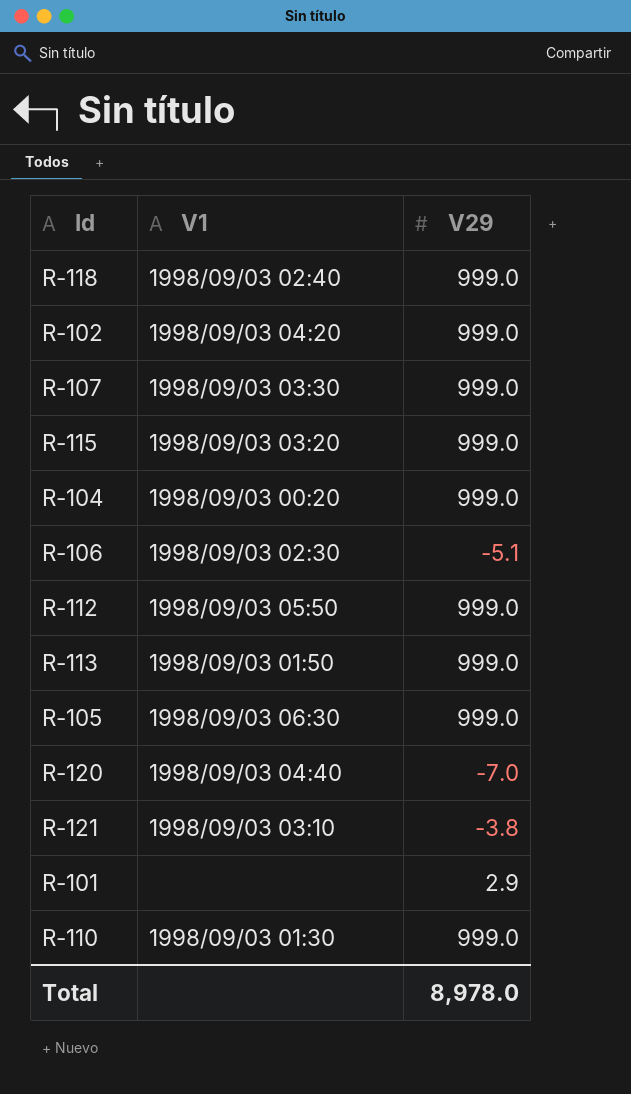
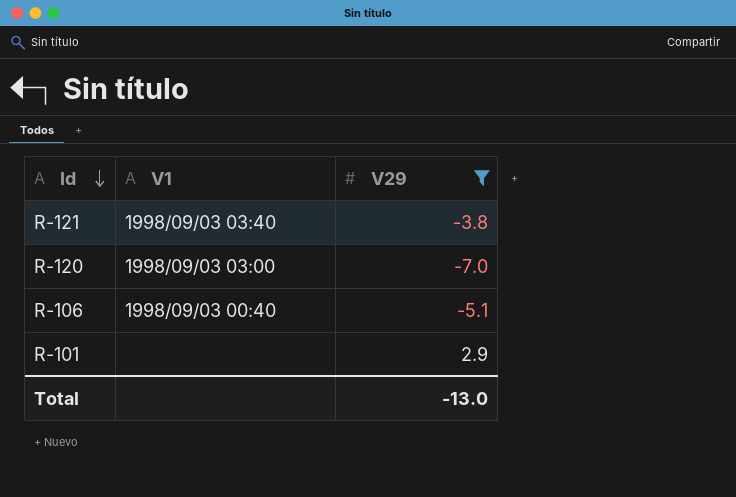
filter: none -> V29 != 999.0
row order: none -> Id descending
R-121 | V1: 1998/09/03 03:10 -> 1998/09/03 03:40
R-120 | V1: 1998/09/03 04:40 -> 1998/09/03 03:00
R-106 | V1: 1998/09/03 02:30 -> 1998/09/03 00:40
Total | V29: 8,978.0 -> -13.0

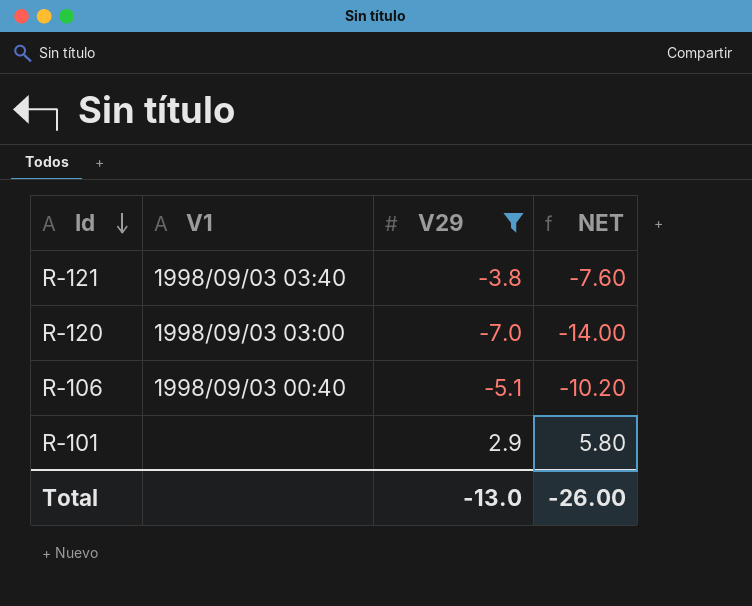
column NET | formula: none -> [V29] * 2

